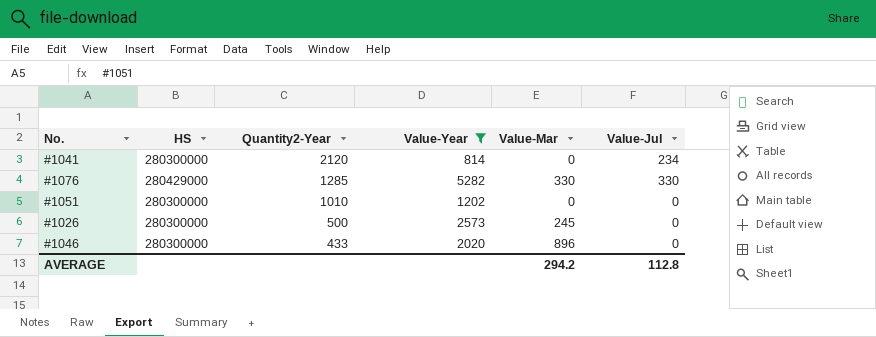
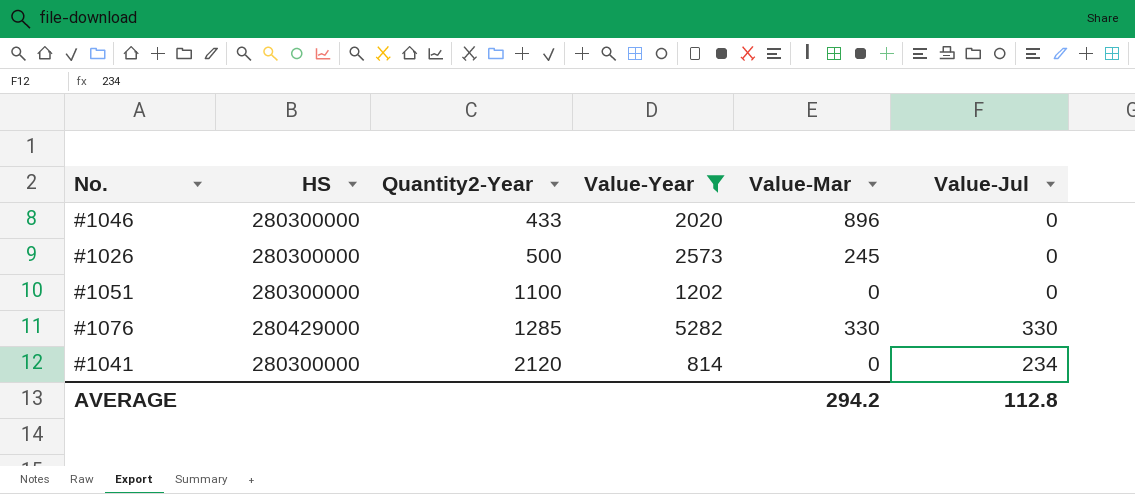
row order: Quantity2-Year descending -> Quantity2-Year ascending
#1051 | Quantity2-Year: 1010 -> 1100

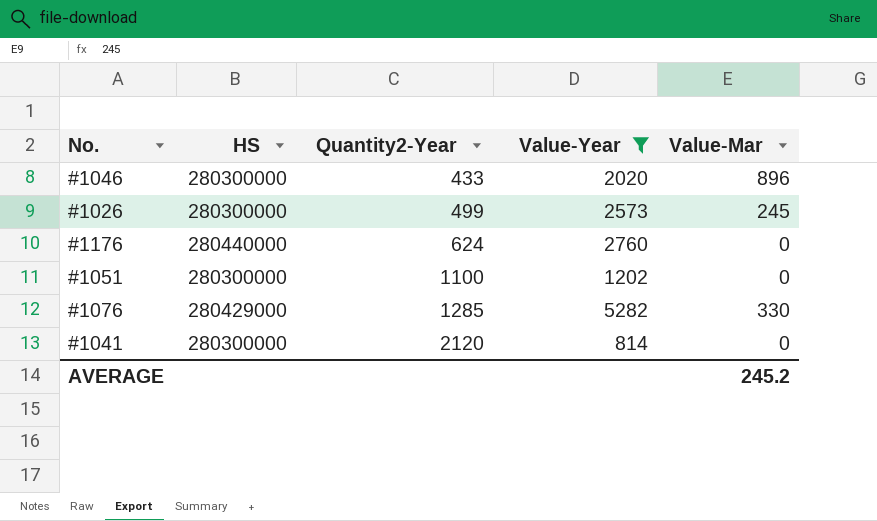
column Value-Jul | position: 6 -> none
#1026 | Quantity2-Year: 500 -> 499
row #1176: none -> 280440000 | 624 | 2760 | 0
AVERAGE | Value-Mar: 294.2 -> 245.2

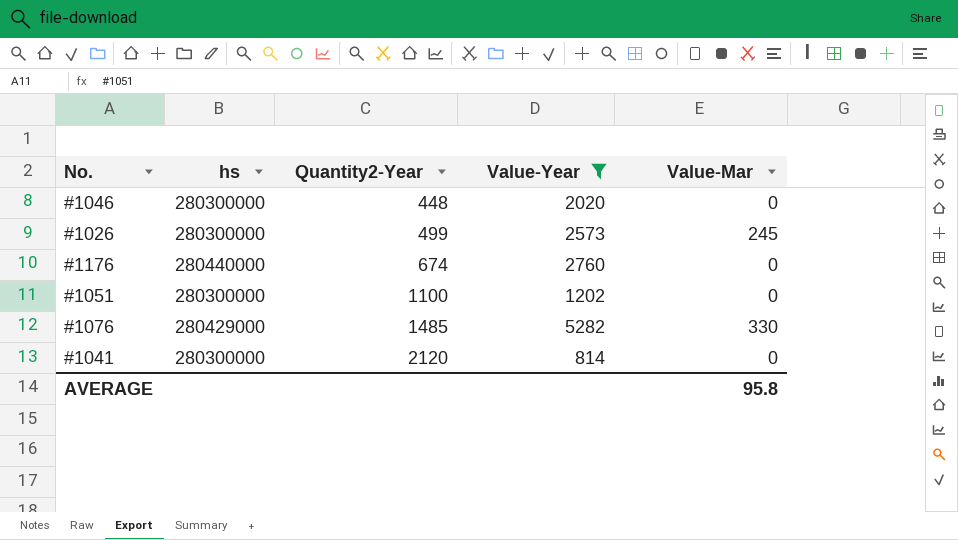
column name: HS -> hs
#1046 | Quantity2-Year: 433 -> 448
#1046 | Value-Mar: 896 -> 0
#1176 | Quantity2-Year: 624 -> 674
#1076 | Quantity2-Year: 1285 -> 1485
AVERAGE | Value-Mar: 245.2 -> 95.8

